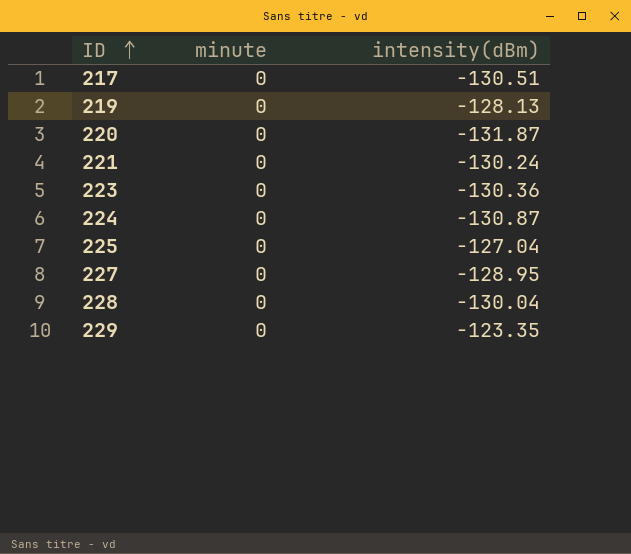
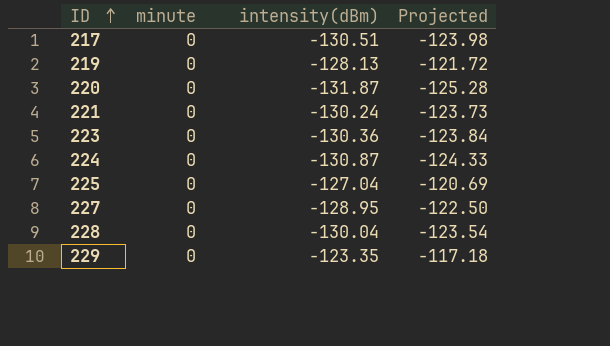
column Projected | formula: none -> [intensity(dBm)] * 0.95

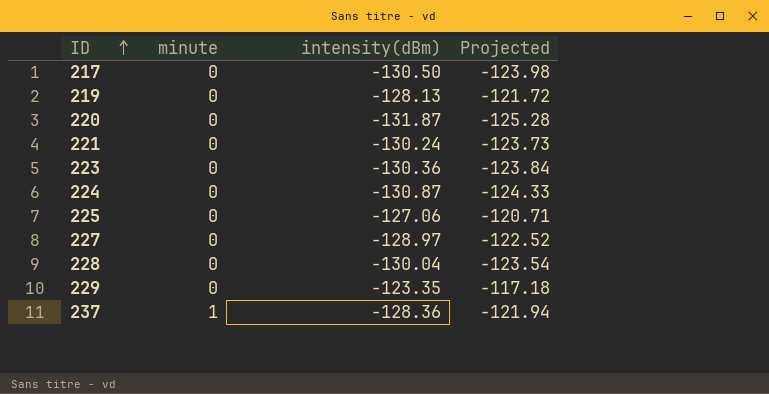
217 | intensity(dBm): -130.51 -> -130.50
225 | intensity(dBm): -127.04 -> -127.06
225 | Projected: -120.69 -> -120.71
227 | intensity(dBm): -128.95 -> -128.97
227 | Projected: -122.50 -> -122.52
row 237: none -> 1 | -128.36 | -121.94

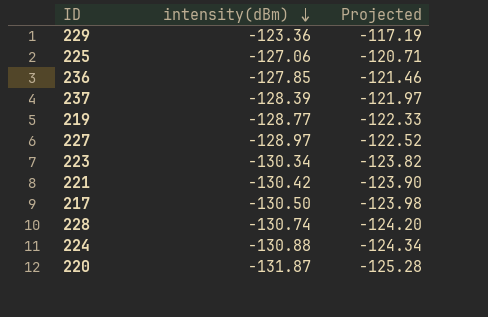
row order: ID ascending -> intensity(dBm) descending
column minute | position: 2 -> none
229 | intensity(dBm): -123.35 -> -123.36
229 | Projected: -117.18 -> -117.19
row 236: none -> -127.85 | -121.46
237 | intensity(dBm): -128.36 -> -128.39
237 | Projected: -121.94 -> -121.97
219 | intensity(dBm): -128.13 -> -128.77
219 | Projected: -121.72 -> -122.33
223 | intensity(dBm): -130.36 -> -130.34
223 | Projected: -123.84 -> -123.82
221 | intensity(dBm): -130.24 -> -130.42
221 | Projected: -123.73 -> -123.90
228 | intensity(dBm): -130.04 -> -130.74
228 | Projected: -123.54 -> -124.20
224 | intensity(dBm): -130.87 -> -130.88
224 | Projected: -124.33 -> -124.34

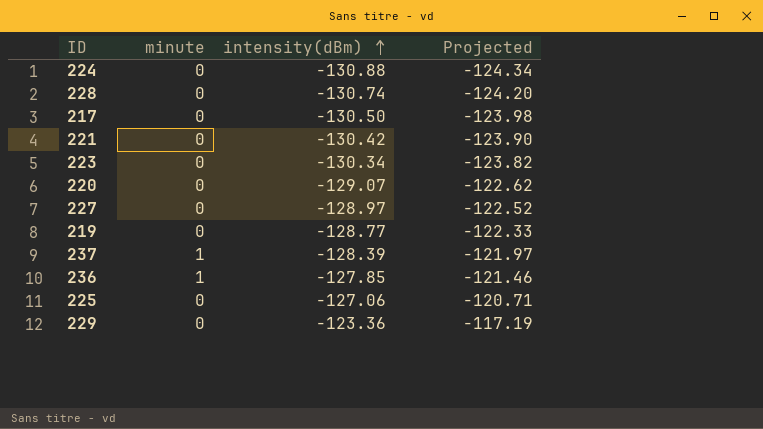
row order: intensity(dBm) descending -> intensity(dBm) ascending
column minute | position: none -> 2
220 | intensity(dBm): -131.87 -> -129.07
220 | Projected: -125.28 -> -122.62

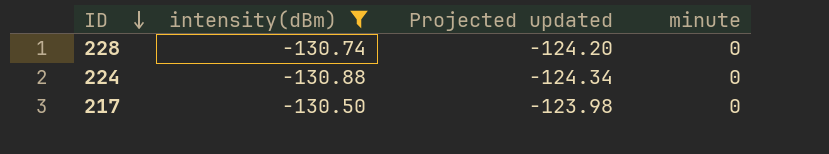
filter: none -> intensity(dBm) <= -130.50
row order: intensity(dBm) ascending -> ID descending
column name: Projected -> Projected updated
column minute | position: 2 -> 4

